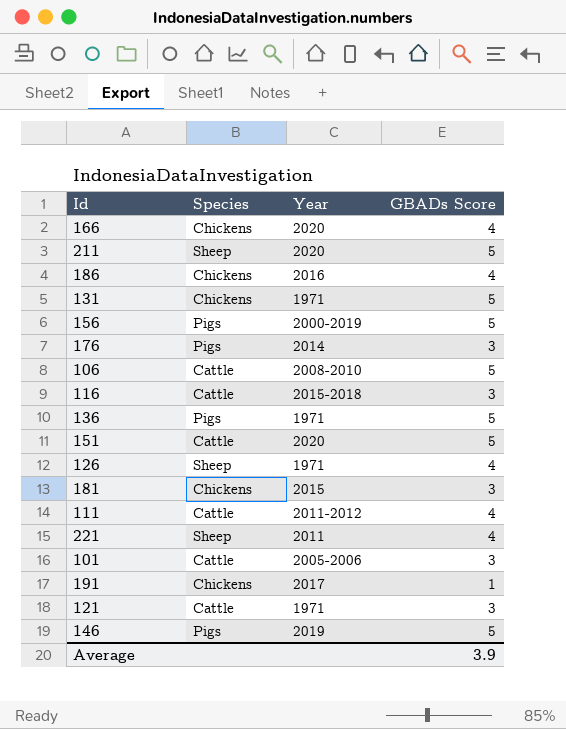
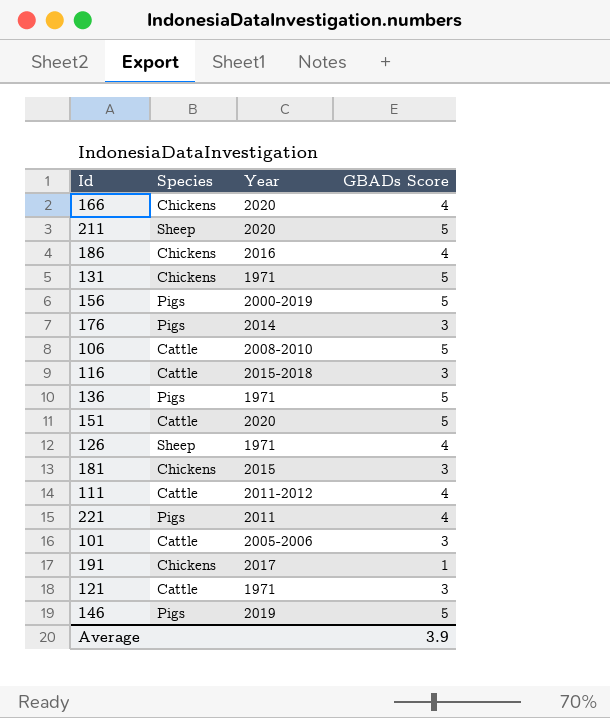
221 | Species: Sheep -> Pigs

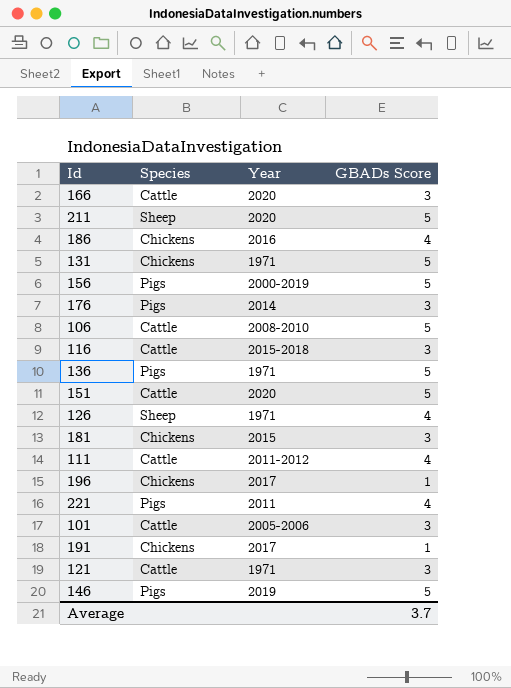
166 | Species: Chickens -> Cattle
166 | GBADs Score: 4 -> 3
row 196: none -> Chickens | 2017 | 1
Average | GBADs Score: 3.9 -> 3.7

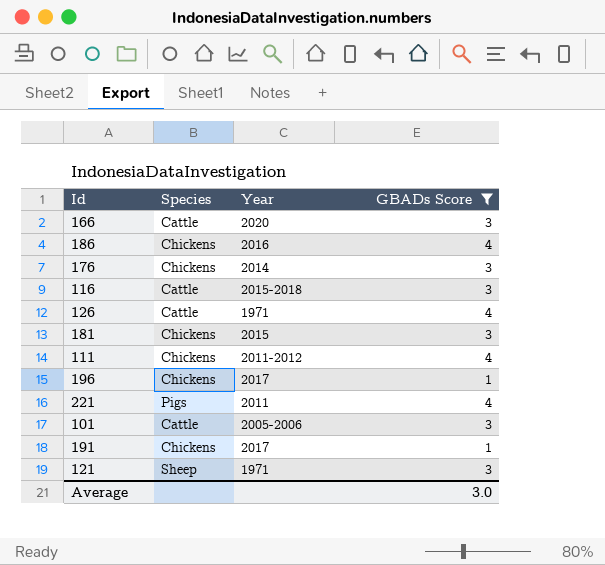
filter: none -> GBADs Score != 5
176 | Species: Pigs -> Chickens
126 | Species: Sheep -> Cattle
111 | Species: Cattle -> Chickens
121 | Species: Cattle -> Sheep
Average | GBADs Score: 3.7 -> 3.0

